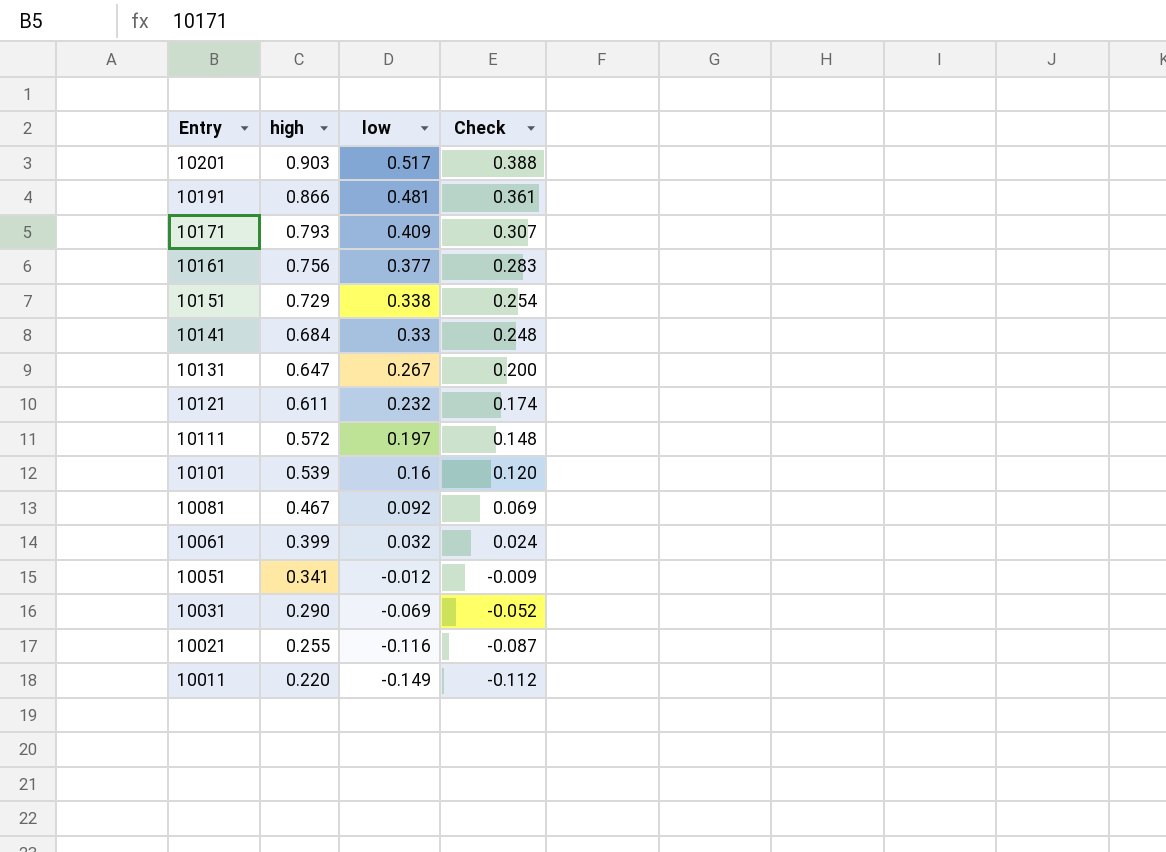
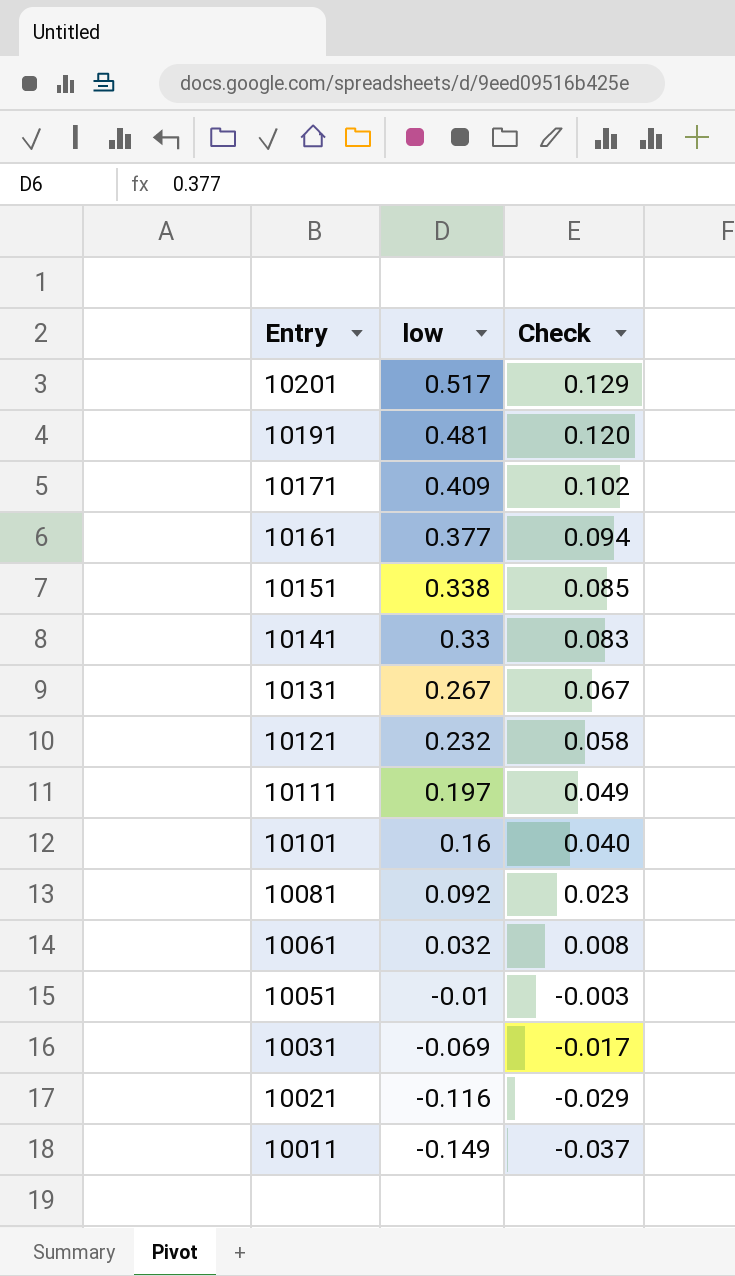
column high | position: 2 -> none
column Check | formula: [low] * 0.75 -> [low] * 0.25
10051 | low: -0.012 -> -0.01

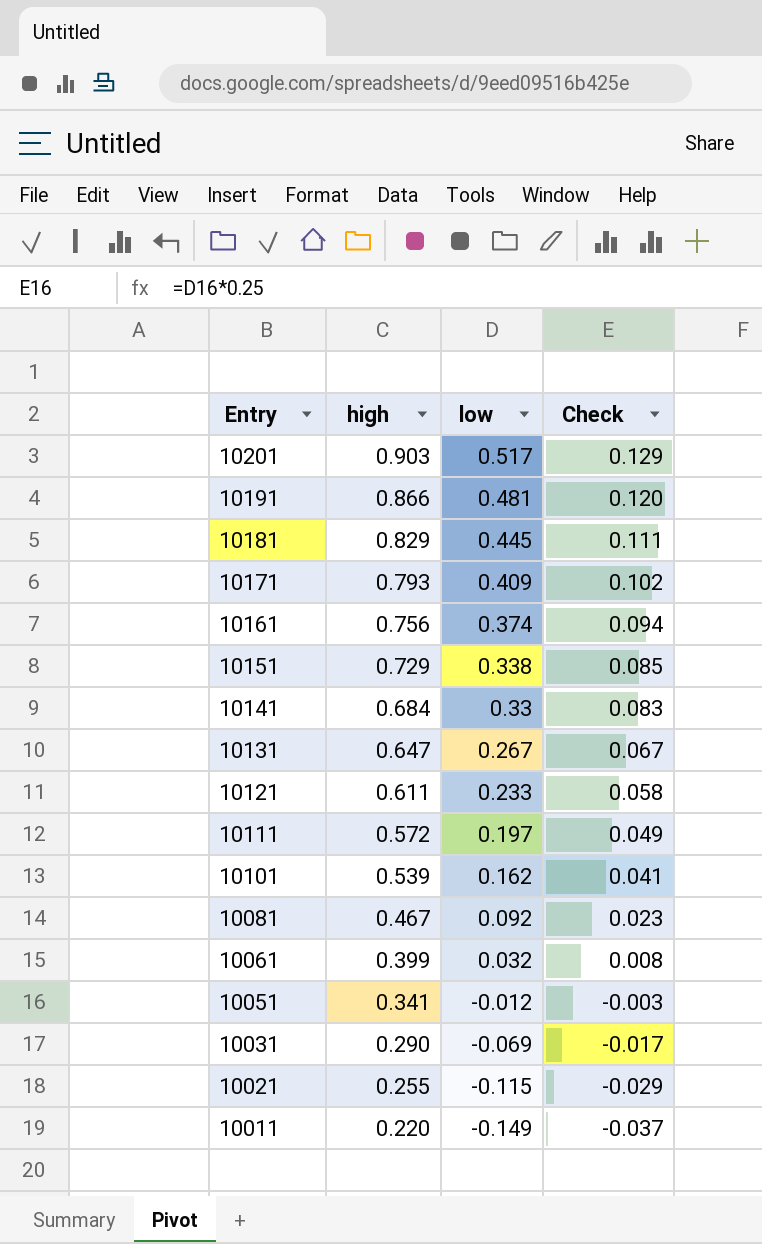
column high | position: none -> 2
row 10181: none -> 0.829 | 0.445 | 0.111
10161 | low: 0.377 -> 0.374
10121 | low: 0.232 -> 0.233
10101 | low: 0.16 -> 0.162
10101 | Check: 0.040 -> 0.041
10051 | low: -0.01 -> -0.012
10021 | low: -0.116 -> -0.115

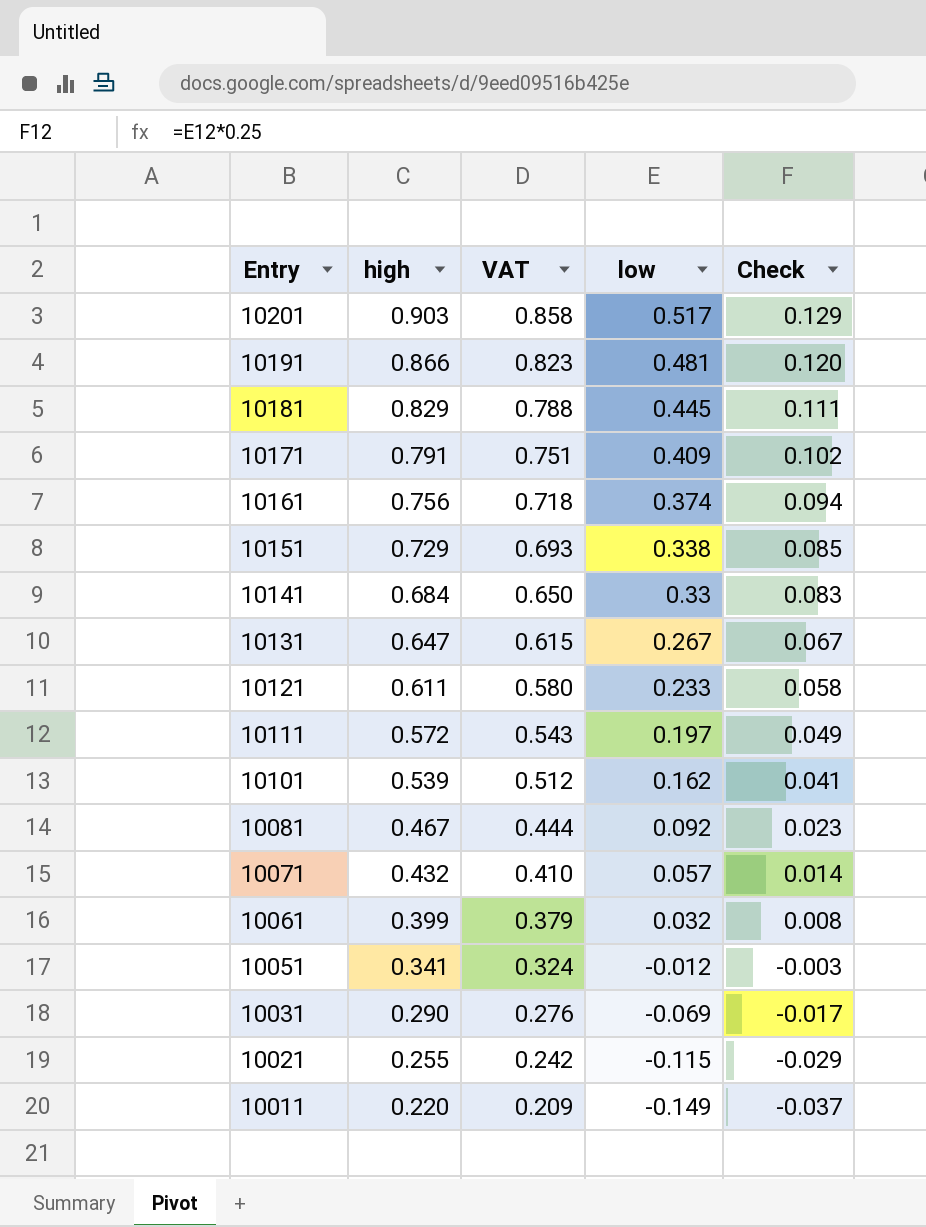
column VAT | formula: none -> [high] * 0.95
10171 | high: 0.793 -> 0.791
row 10071: none -> 0.432 | 0.410 | 0.057 | 0.014

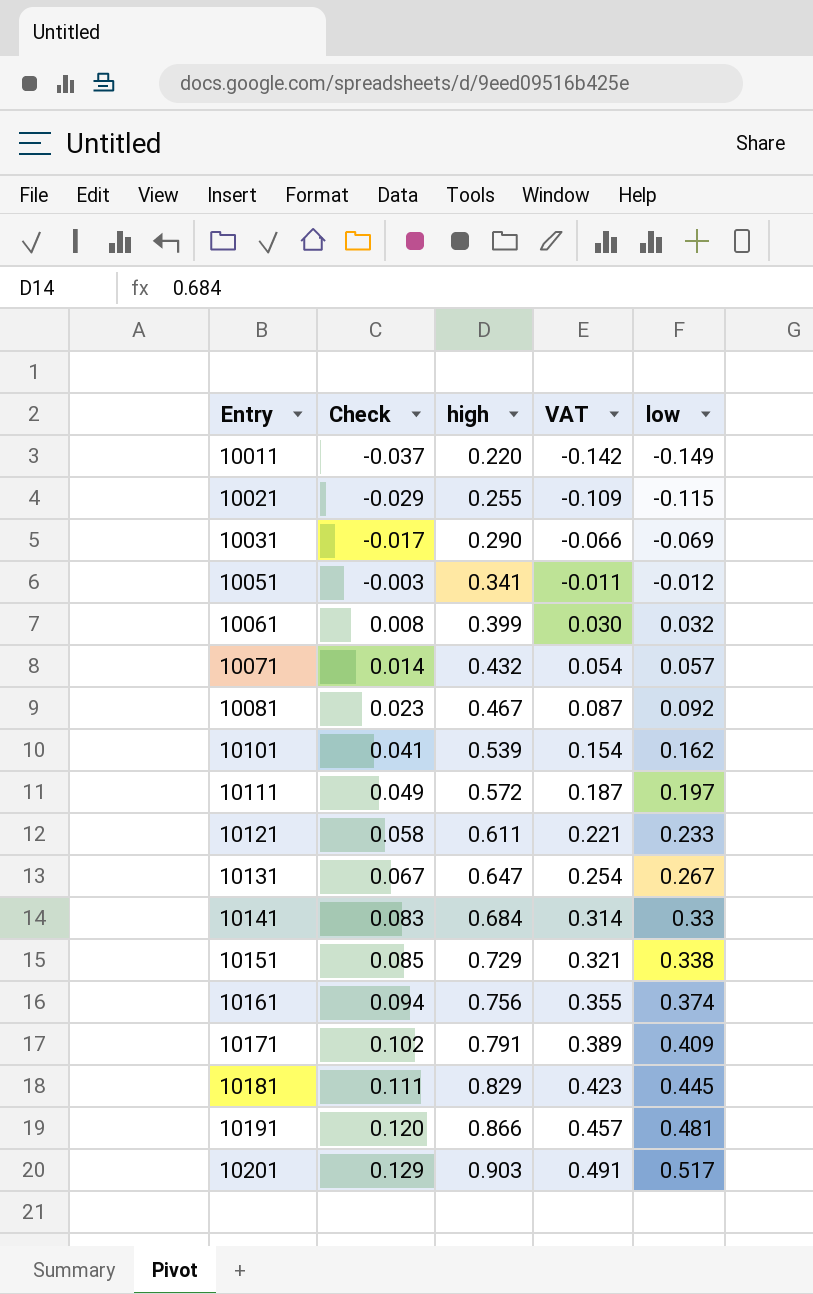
row order: Entry descending -> Entry ascending
column Check | position: 5 -> 2
column VAT | formula: [high] * 0.95 -> [low] * 0.95

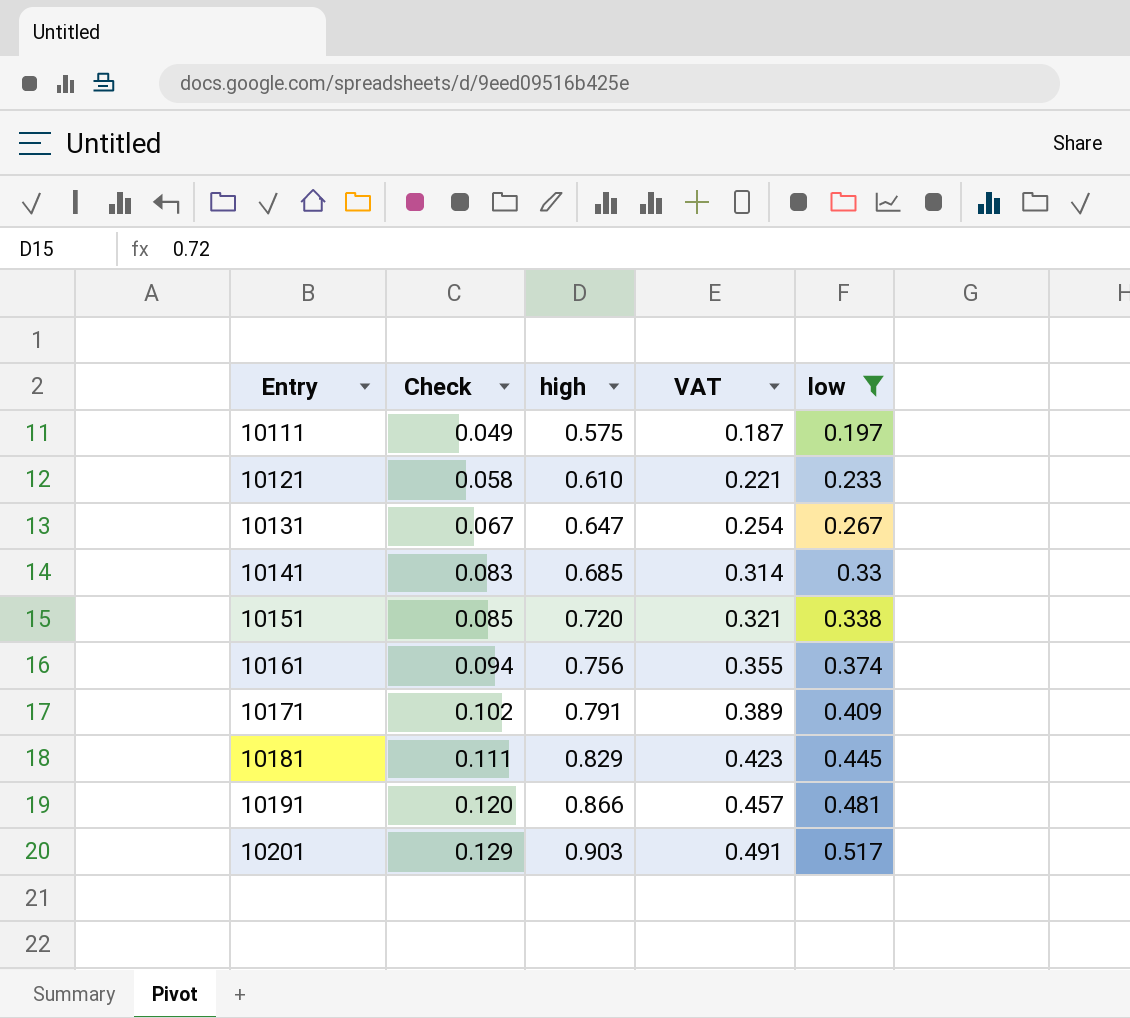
filter: none -> low >= 0.197
10111 | high: 0.572 -> 0.575
10121 | high: 0.611 -> 0.610
10141 | high: 0.684 -> 0.685
10151 | high: 0.729 -> 0.720

